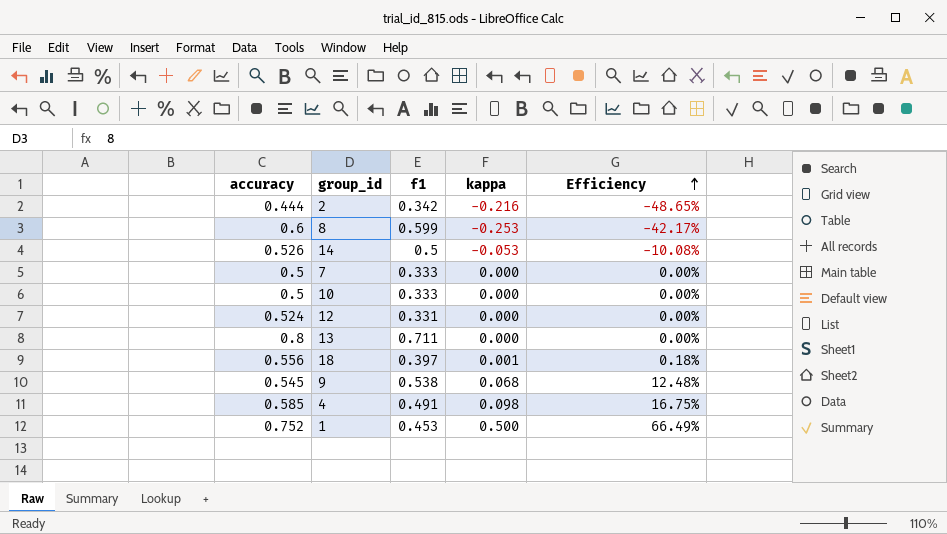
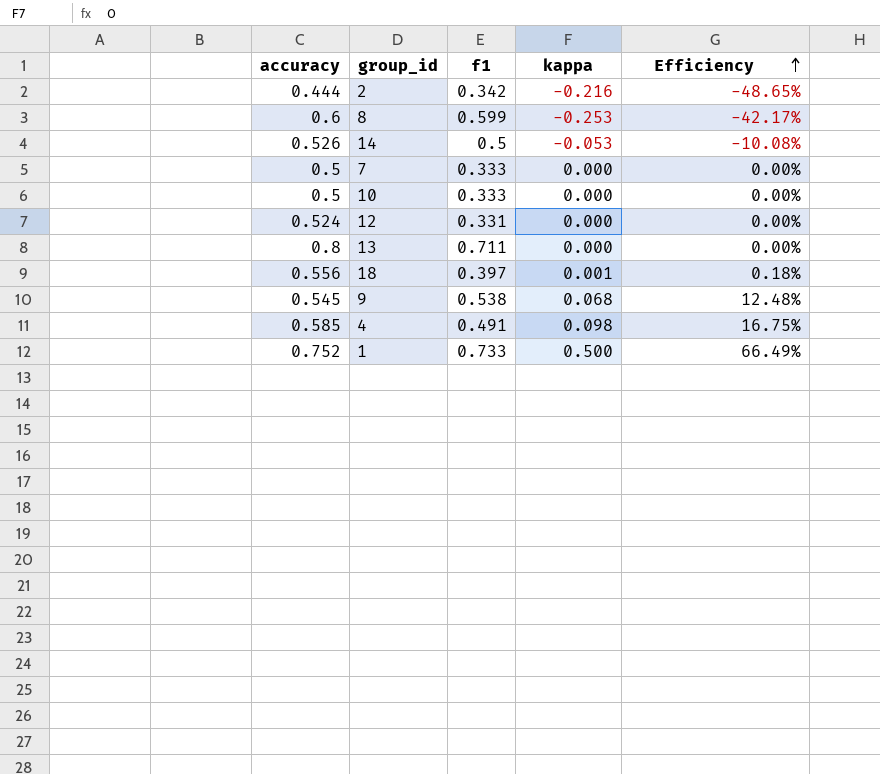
1 | f1: 0.453 -> 0.733

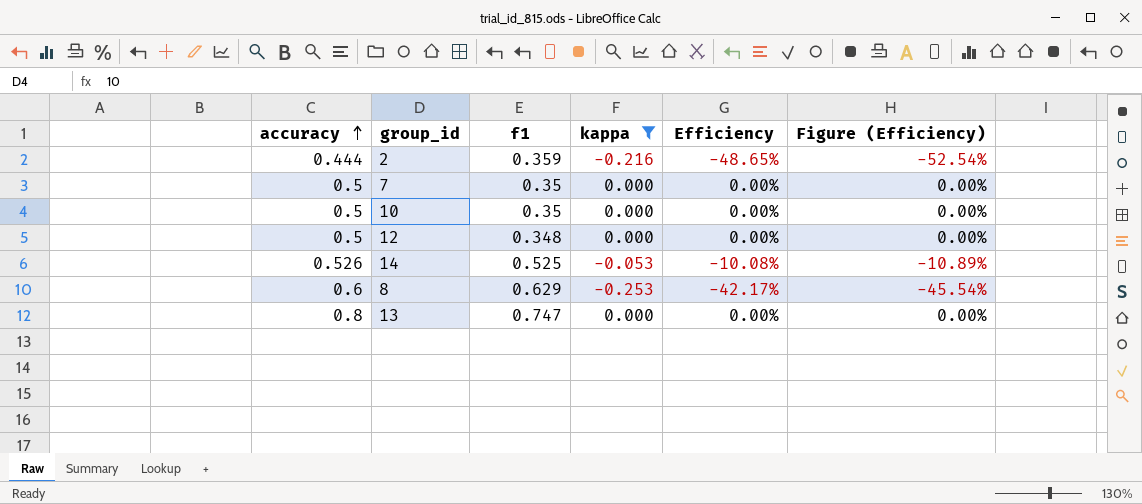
filter: none -> kappa <= 0.000
row order: Efficiency ascending -> accuracy ascending
column Figure (Efficiency) | formula: none -> [Efficiency] * 1.08
2 | f1: 0.342 -> 0.359
7 | f1: 0.333 -> 0.35
10 | f1: 0.333 -> 0.35
12 | accuracy: 0.524 -> 0.5
12 | f1: 0.331 -> 0.348
14 | f1: 0.5 -> 0.525
8 | f1: 0.599 -> 0.629
13 | f1: 0.711 -> 0.747

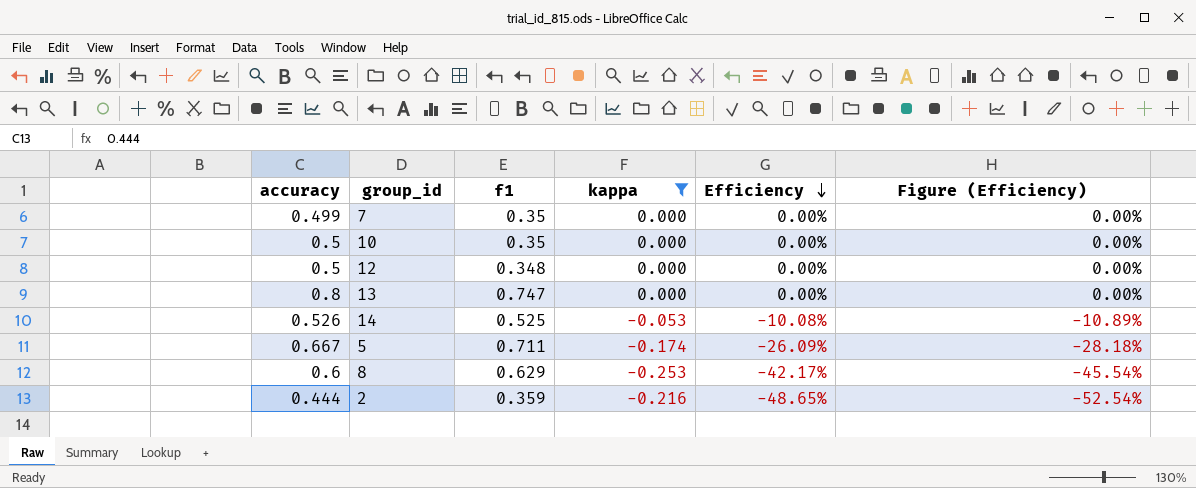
row order: accuracy ascending -> Efficiency descending
7 | accuracy: 0.5 -> 0.499
row 5: none -> 0.667 | 0.711 | -0.174 | -26.09% | -28.18%

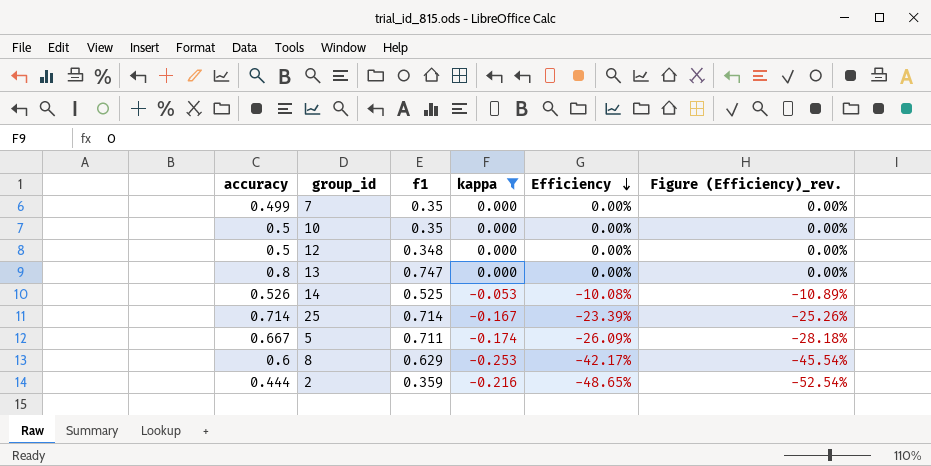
column name: Figure (Efficiency) -> Figure (Efficiency)_rev.
row 25: none -> 0.714 | 0.714 | -0.167 | -23.39% | -25.26%

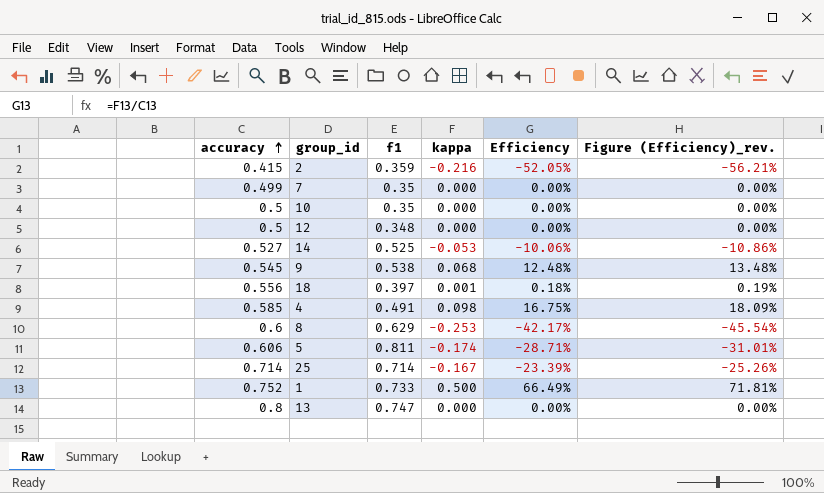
filter: kappa <= 0.000 -> none
row order: Efficiency descending -> accuracy ascending
2 | accuracy: 0.444 -> 0.415
2 | Efficiency: -48.65% -> -52.05%
2 | Figure (Efficiency)_rev.: -52.54% -> -56.21%
14 | accuracy: 0.526 -> 0.527
14 | Efficiency: -10.08% -> -10.06%
14 | Figure (Efficiency)_rev.: -10.89% -> -10.86%
5 | accuracy: 0.667 -> 0.606
5 | f1: 0.711 -> 0.811
5 | Efficiency: -26.09% -> -28.71%
5 | Figure (Efficiency)_rev.: -28.18% -> -31.01%

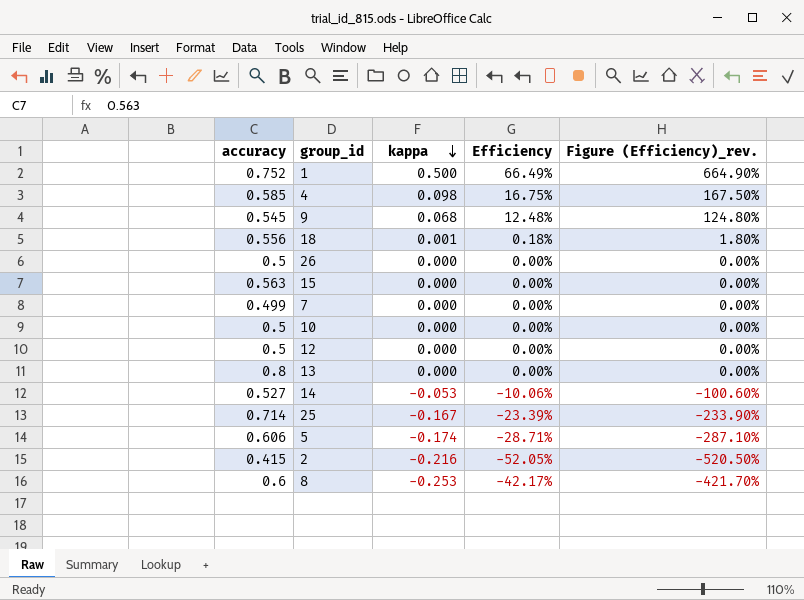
row order: accuracy ascending -> kappa descending
column f1 | position: 3 -> none
column Figure (Efficiency)_rev. | formula: [Efficiency] * 1.08 -> [Efficiency] * 10
row 26: none -> 0.5 | 0.000 | 0.00% | 0.00%
row 15: none -> 0.563 | 0.000 | 0.00% | 0.00%

